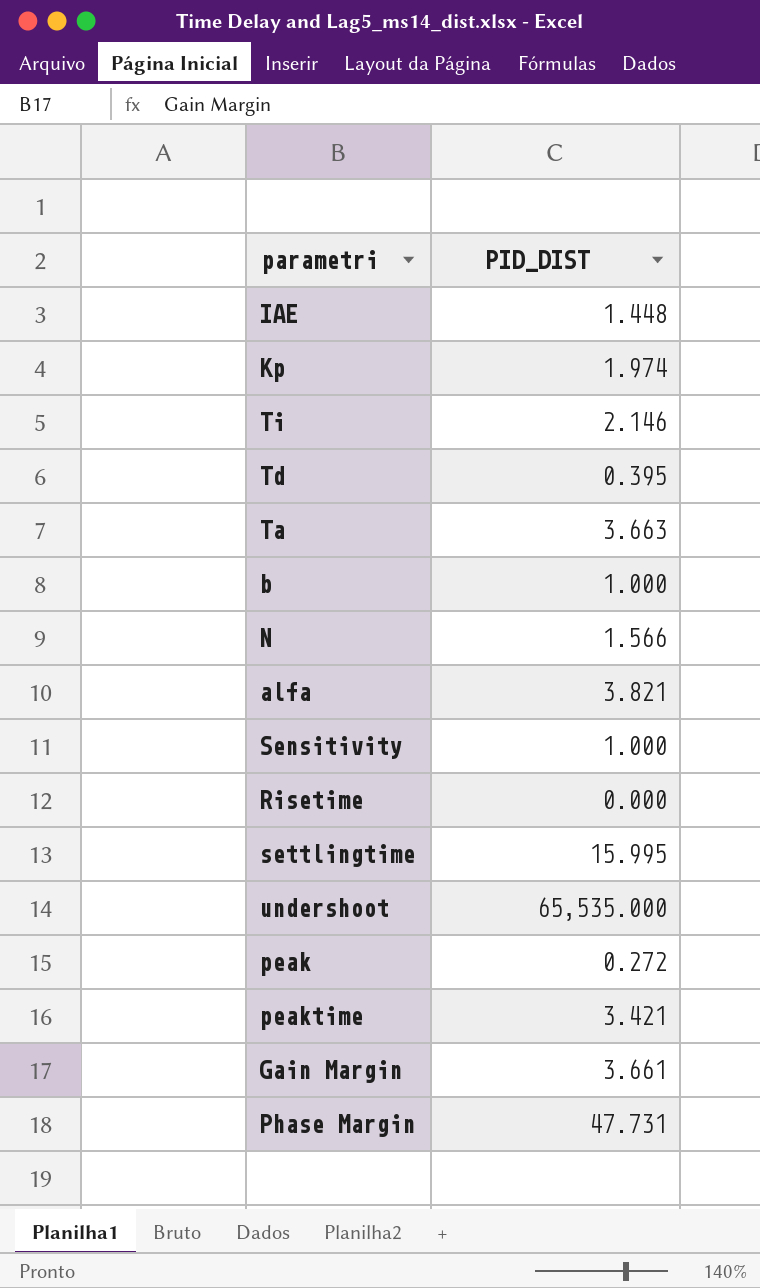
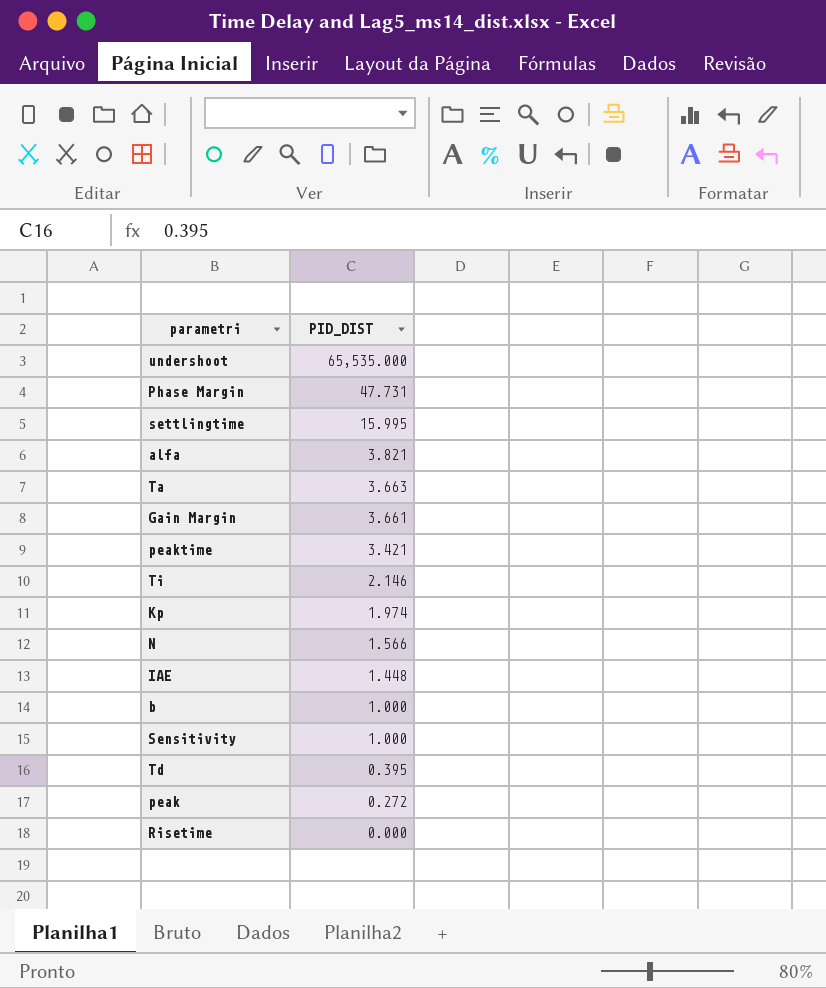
row order: none -> PID_DIST descending

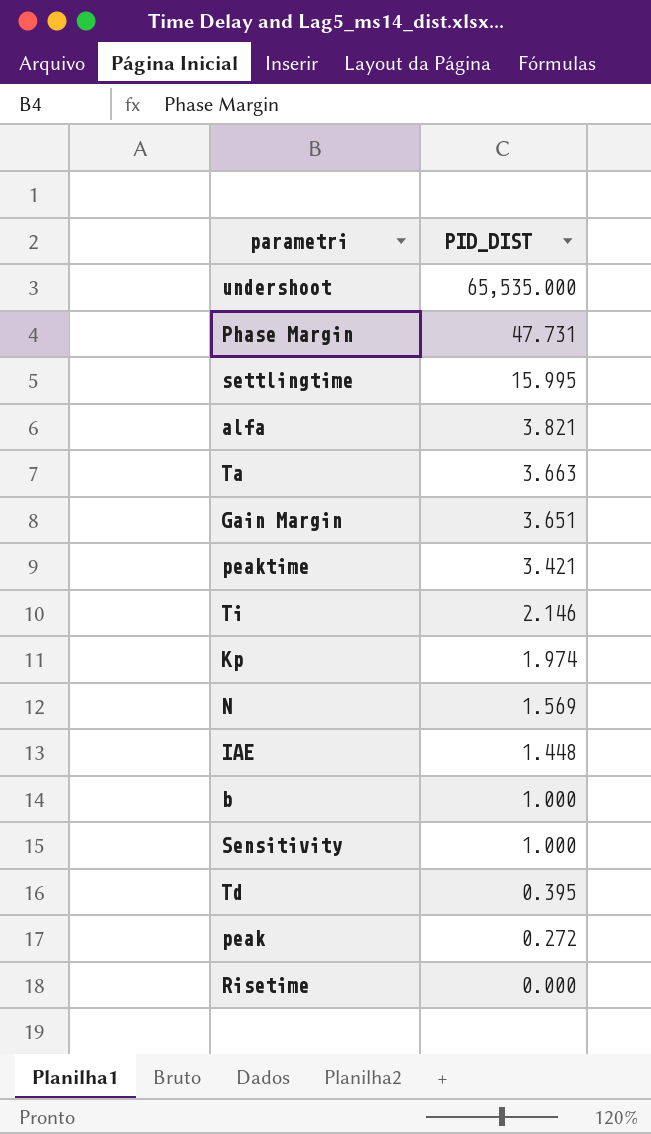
Gain Margin | PID_DIST: 3.661 -> 3.651
N | PID_DIST: 1.566 -> 1.569

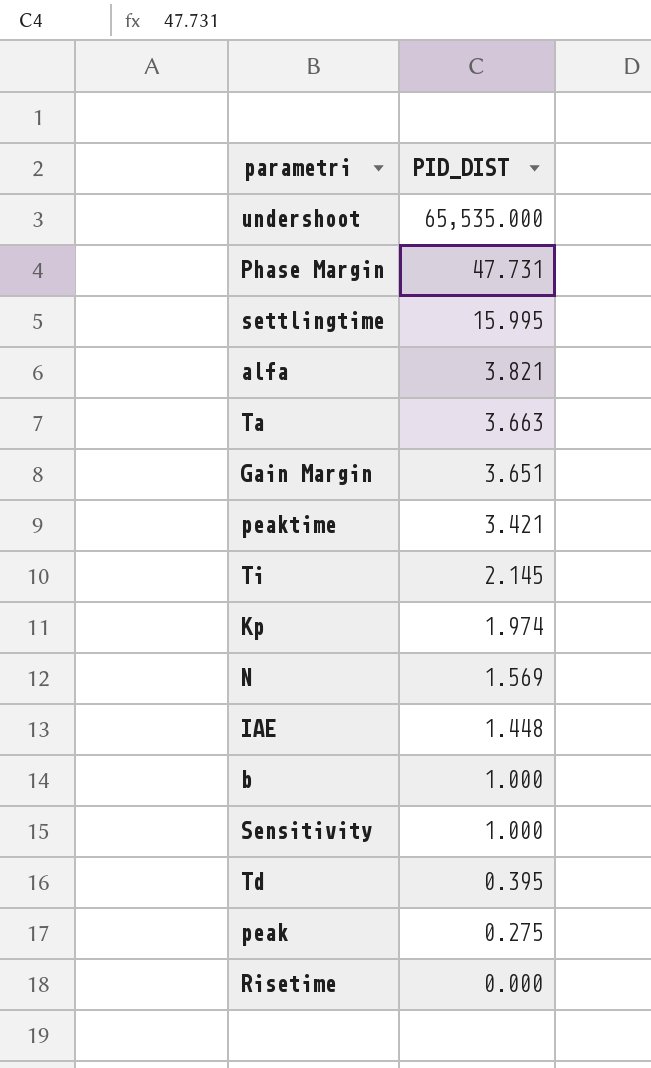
Ti | PID_DIST: 2.146 -> 2.145
peak | PID_DIST: 0.272 -> 0.275

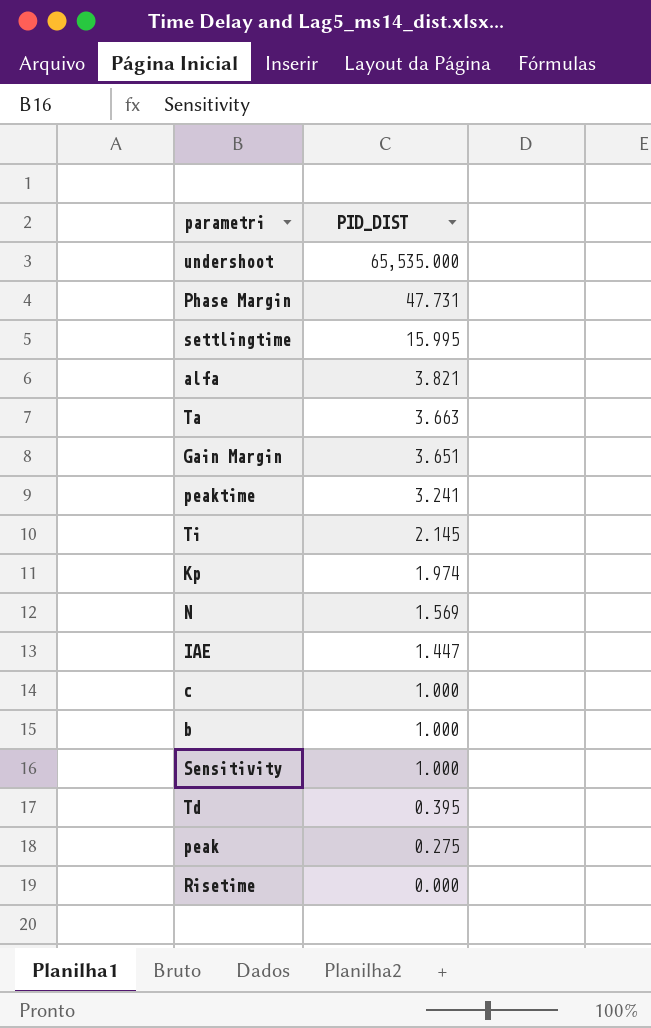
peaktime | PID_DIST: 3.421 -> 3.241
IAE | PID_DIST: 1.448 -> 1.447
row c: none -> 1.000

